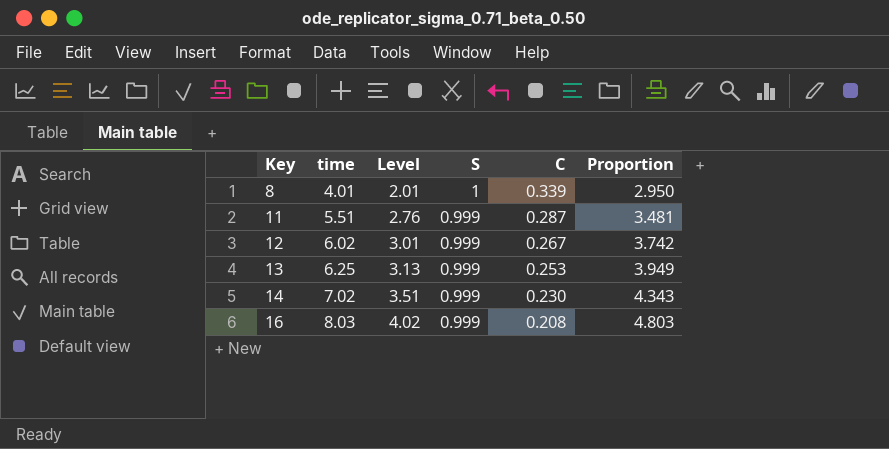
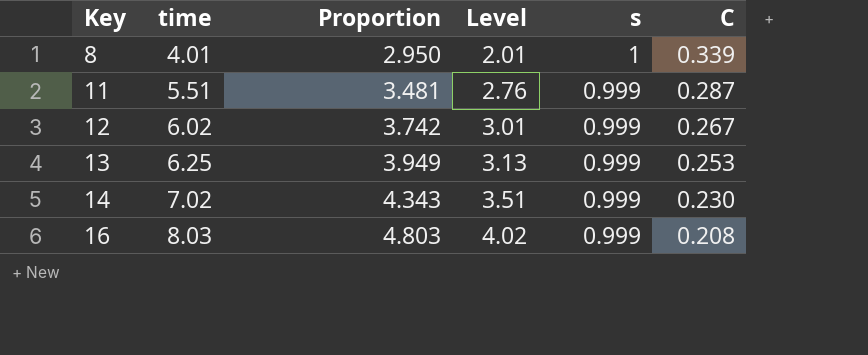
column Proportion | position: 6 -> 3
column name: S -> s

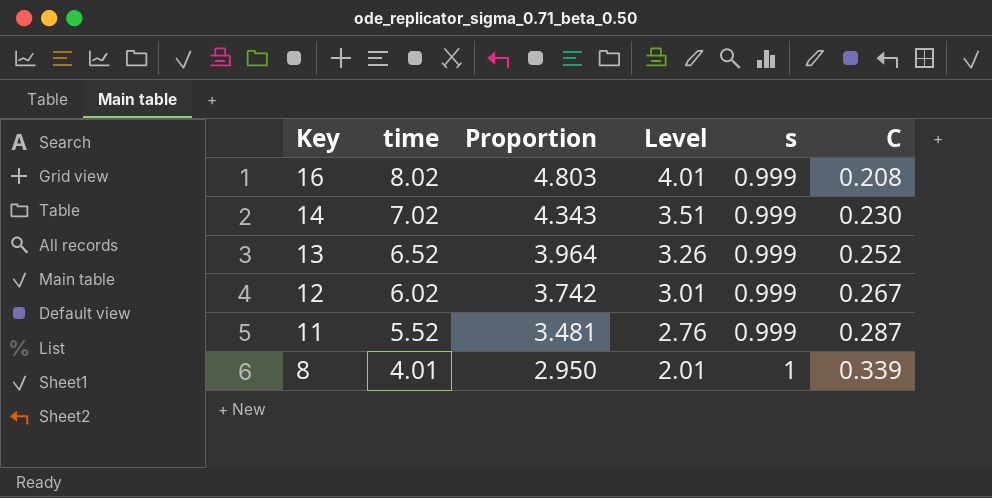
row order: Key ascending -> Key descending
16 | time: 8.03 -> 8.02
16 | Level: 4.02 -> 4.01
13 | time: 6.25 -> 6.52
13 | Proportion: 3.949 -> 3.964
13 | Level: 3.13 -> 3.26
13 | C: 0.253 -> 0.252
11 | time: 5.51 -> 5.52

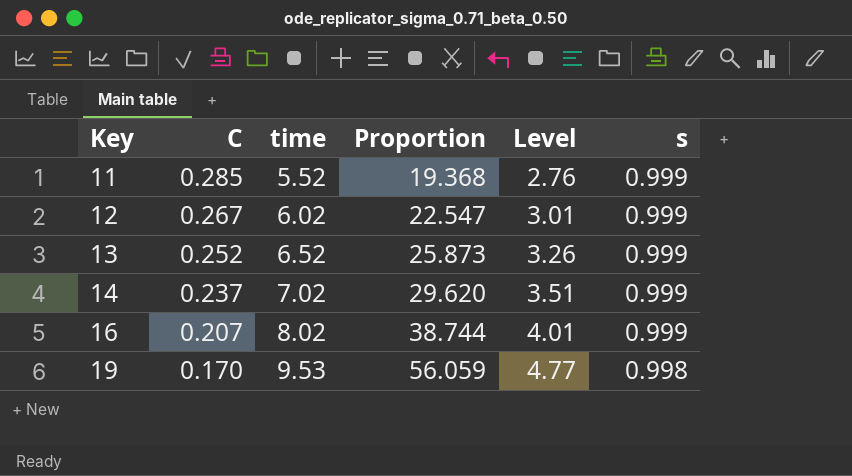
row order: Key descending -> Key ascending
column C | position: 6 -> 2
column Proportion | formula: [s] / [C] -> [time] / [C]
row 8: 4.01 | 2.950 | 2.01 | 1 | 0.339 -> none
11 | C: 0.287 -> 0.285
14 | C: 0.230 -> 0.237
16 | C: 0.208 -> 0.207
row 19: none -> 0.170 | 9.53 | 56.059 | 4.77 | 0.998

